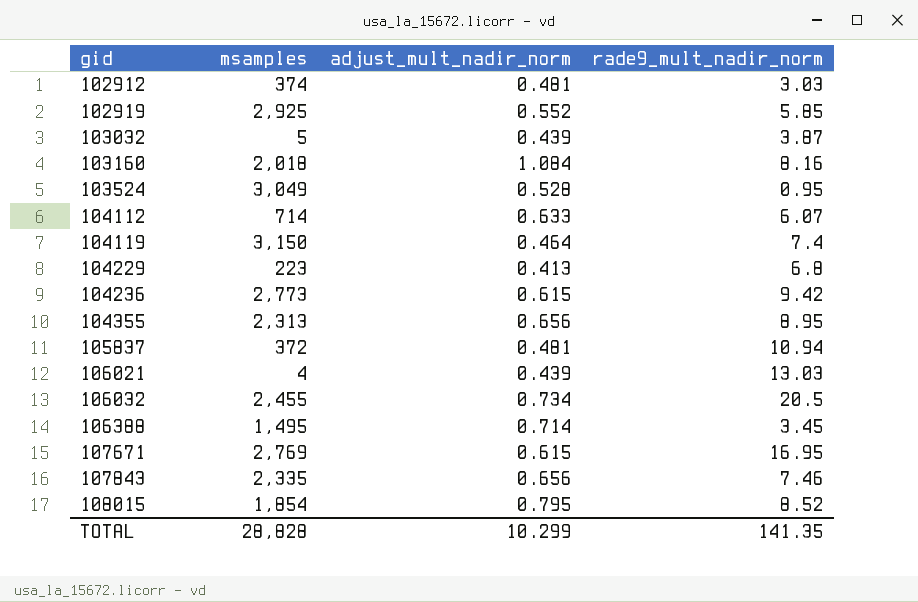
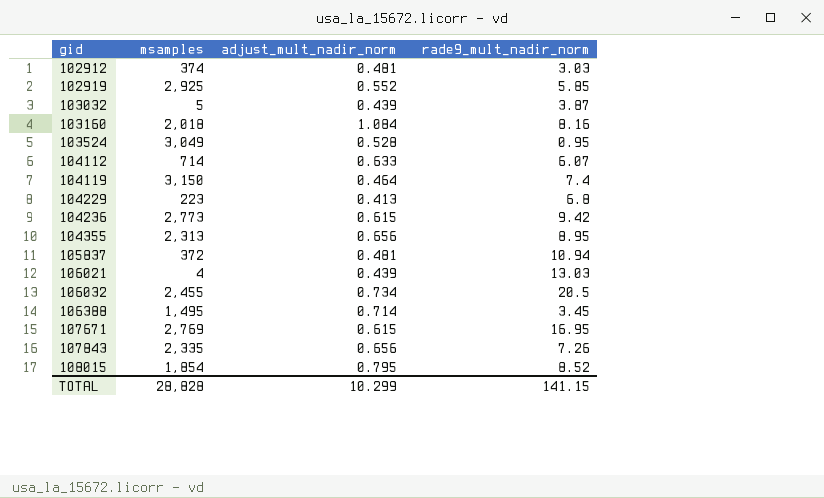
107843 | rade9_mult_nadir_norm: 7.46 -> 7.26
TOTAL | rade9_mult_nadir_norm: 141.35 -> 141.15

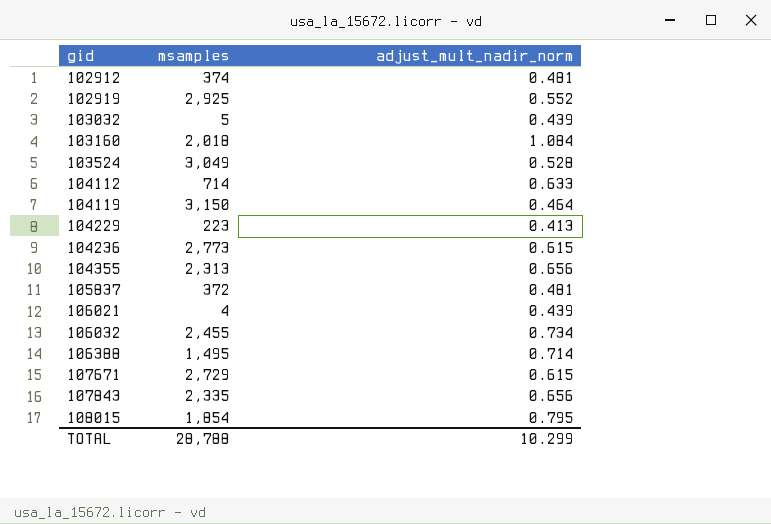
column rade9_mult_nadir_norm | position: 4 -> none
107671 | msamples: 2,769 -> 2,729
TOTAL | msamples: 28,828 -> 28,788

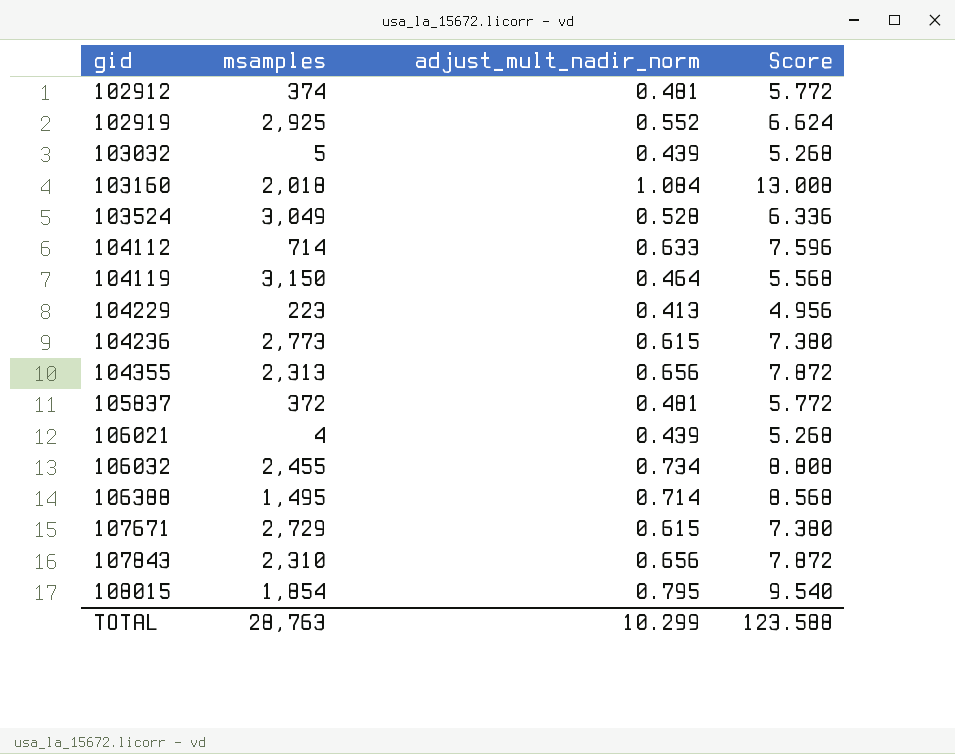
column Score | formula: none -> [adjust_mult_nadir_norm] * 12
107843 | msamples: 2,335 -> 2,310
TOTAL | msamples: 28,788 -> 28,763

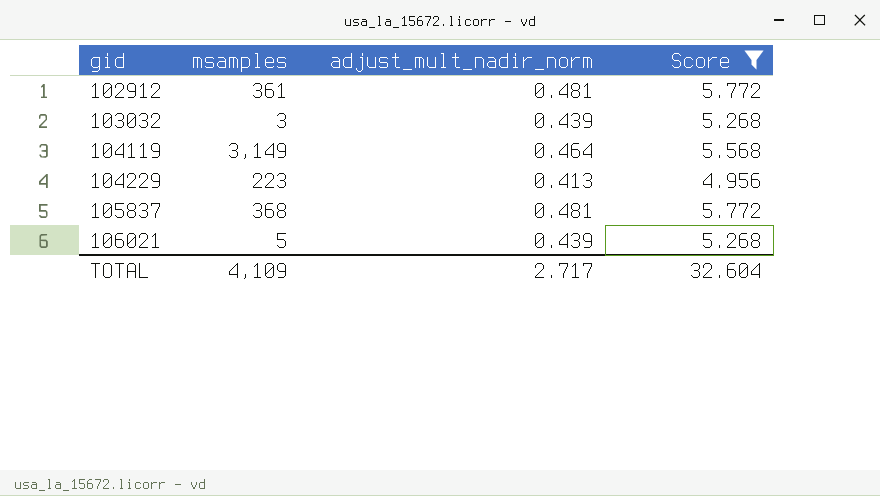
filter: none -> Score <= 5.772
102912 | msamples: 374 -> 361
103032 | msamples: 5 -> 3
104119 | msamples: 3,150 -> 3,149
105837 | msamples: 372 -> 368
106021 | msamples: 4 -> 5
TOTAL | msamples: 28,763 -> 4,109
TOTAL | adjust_mult_nadir_norm: 10.299 -> 2.717
TOTAL | Score: 123.588 -> 32.604

